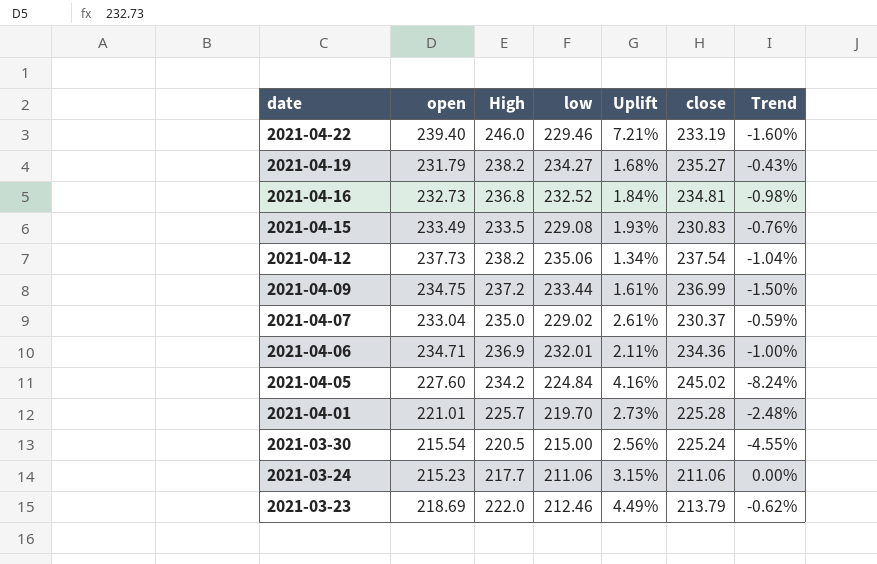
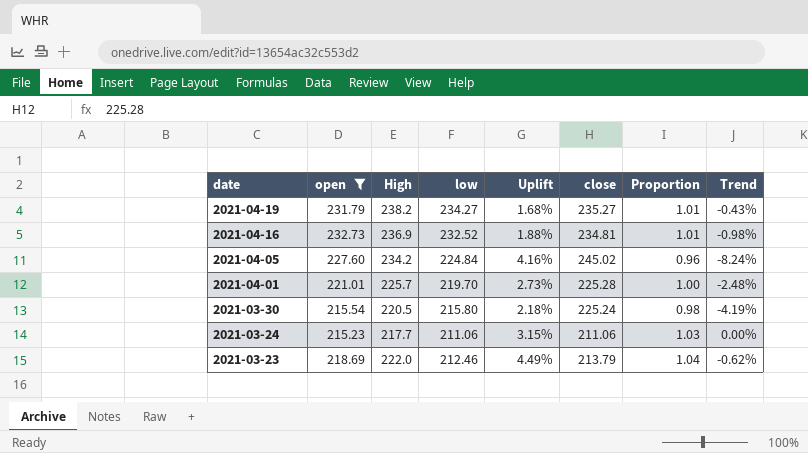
filter: none -> open <= 232.73
column Proportion | formula: none -> [High] / [close]
2021-04-16 | High: 236.8 -> 236.9
2021-04-16 | Uplift: 1.84% -> 1.88%
2021-03-30 | low: 215.00 -> 215.80
2021-03-30 | Uplift: 2.56% -> 2.18%
2021-03-30 | Trend: -4.55% -> -4.19%

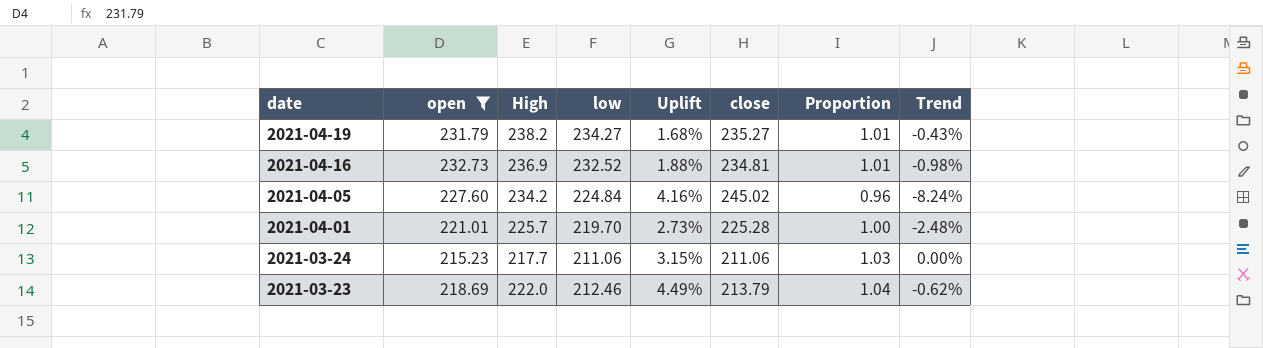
row 2021-03-30: 215.54 | 220.5 | 215.80 | 2.18% | 225.24 | 0.98 | -4.19% -> none

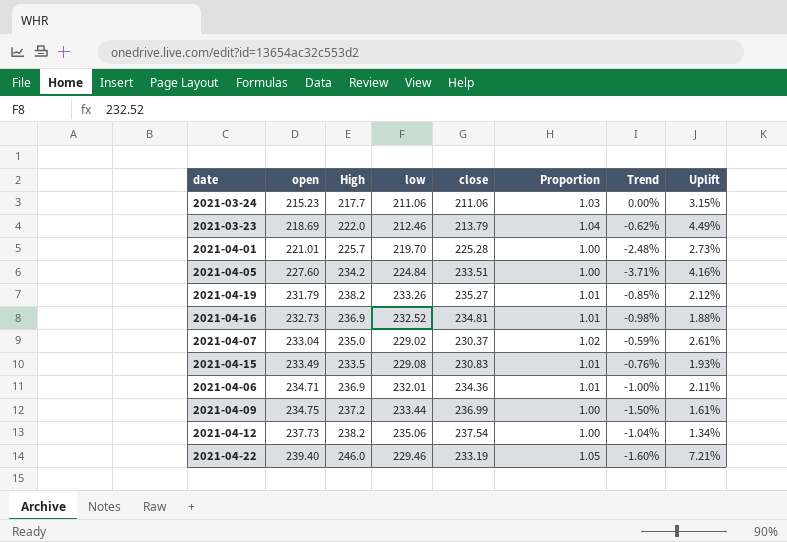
filter: open <= 232.73 -> none
row order: date descending -> open ascending
column Uplift | position: 5 -> 8
2021-04-05 | close: 245.02 -> 233.51
2021-04-05 | Proportion: 0.96 -> 1.00
2021-04-05 | Trend: -8.24% -> -3.71%
2021-04-19 | low: 234.27 -> 233.26
2021-04-19 | Trend: -0.43% -> -0.85%
2021-04-19 | Uplift: 1.68% -> 2.12%

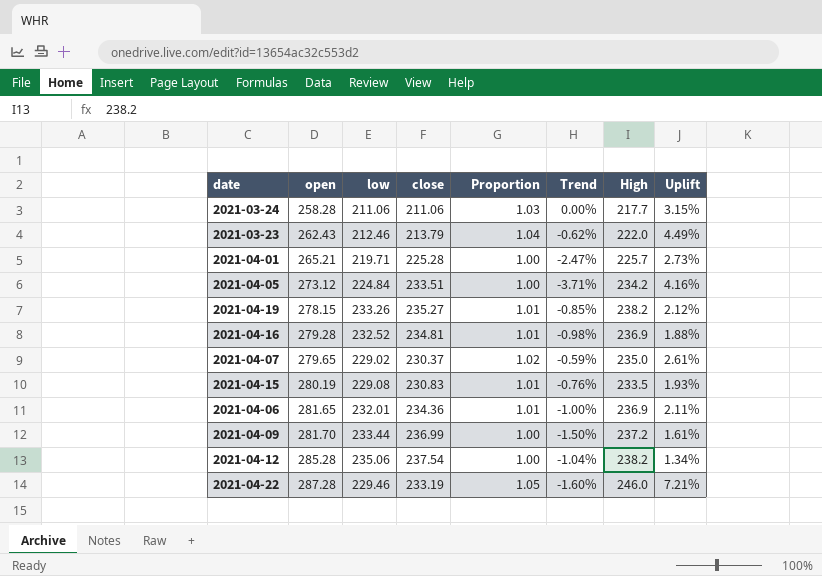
column High | position: 3 -> 7
2021-03-24 | open: 215.23 -> 258.28
2021-03-23 | open: 218.69 -> 262.43
2021-04-01 | open: 221.01 -> 265.21
2021-04-01 | low: 219.70 -> 219.71
2021-04-01 | Trend: -2.48% -> -2.47%
2021-04-05 | open: 227.60 -> 273.12
2021-04-19 | open: 231.79 -> 278.15
2021-04-16 | open: 232.73 -> 279.28
2021-04-07 | open: 233.04 -> 279.65
2021-04-15 | open: 233.49 -> 280.19
2021-04-06 | open: 234.71 -> 281.65
2021-04-09 | open: 234.75 -> 281.70
2021-04-12 | open: 237.73 -> 285.28
2021-04-22 | open: 239.40 -> 287.28

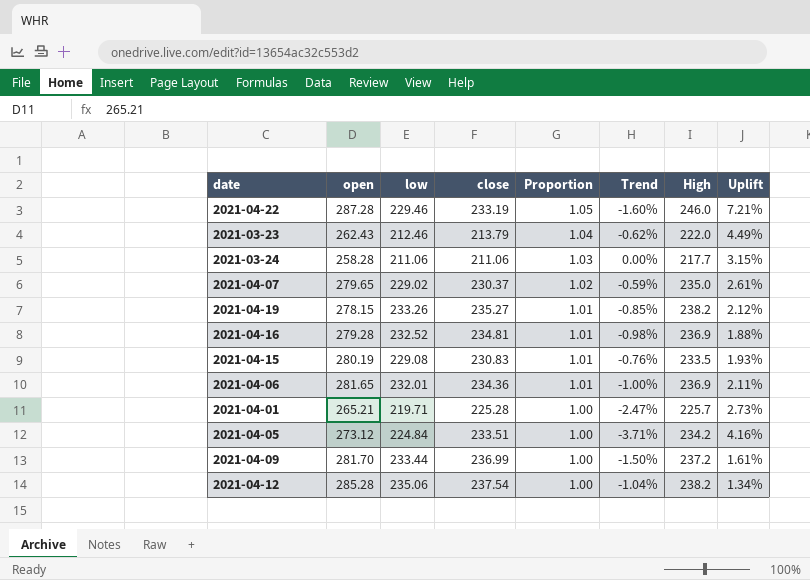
row order: open ascending -> Proportion descending

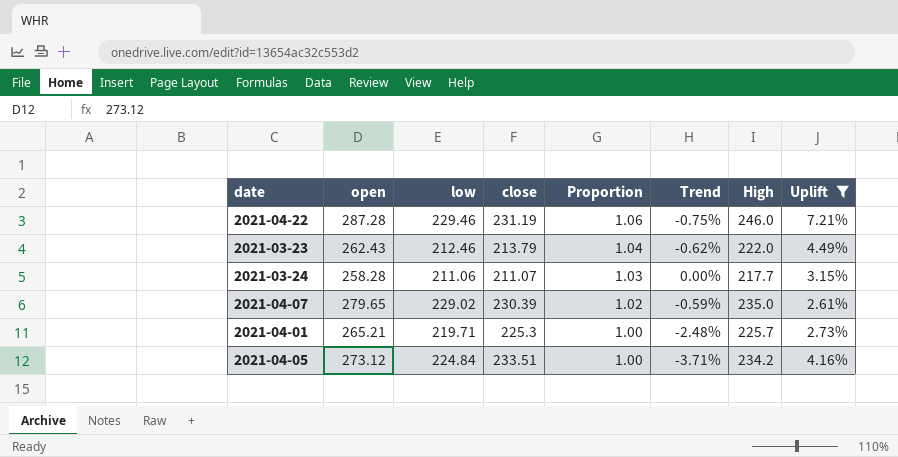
filter: none -> Uplift >= 2.61%
2021-04-22 | close: 233.19 -> 231.19
2021-04-22 | Proportion: 1.05 -> 1.06
2021-04-22 | Trend: -1.60% -> -0.75%
2021-03-24 | close: 211.06 -> 211.07
2021-04-07 | close: 230.37 -> 230.39
2021-04-01 | close: 225.28 -> 225.3
2021-04-01 | Trend: -2.47% -> -2.48%

